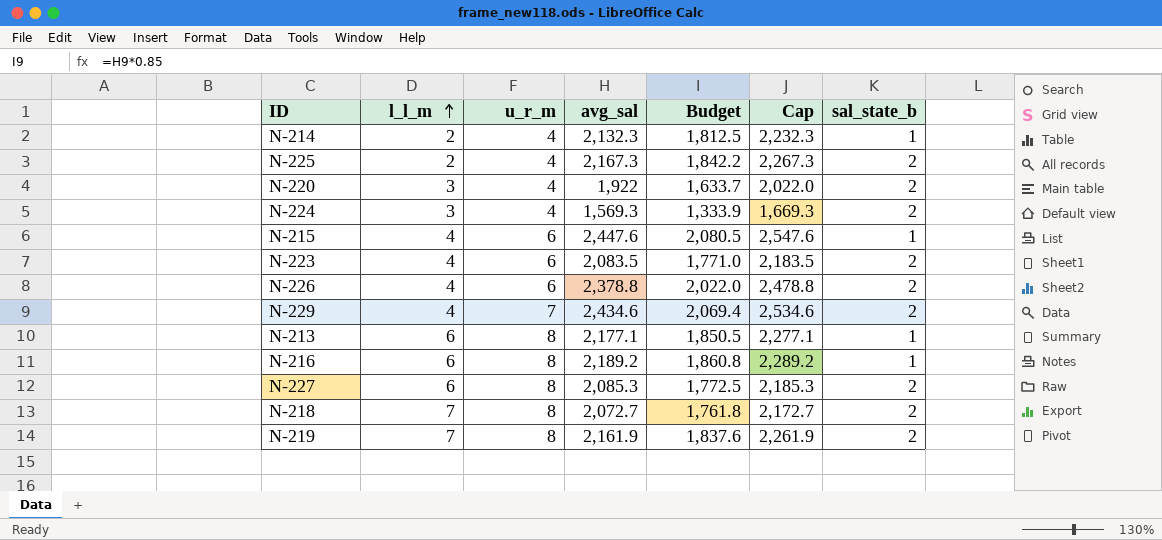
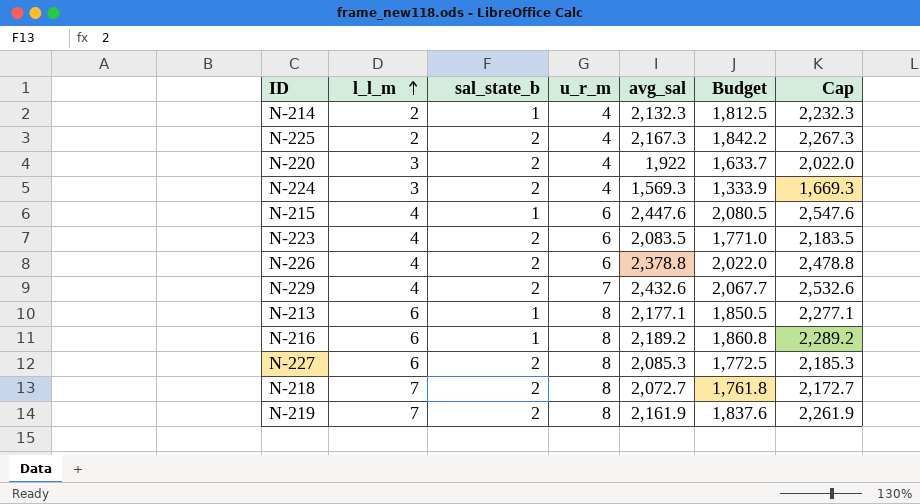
column sal_state_b | position: 7 -> 3
N-229 | avg_sal: 2,434.6 -> 2,432.6
N-229 | Budget: 2,069.4 -> 2,067.7
N-229 | Cap: 2,534.6 -> 2,532.6

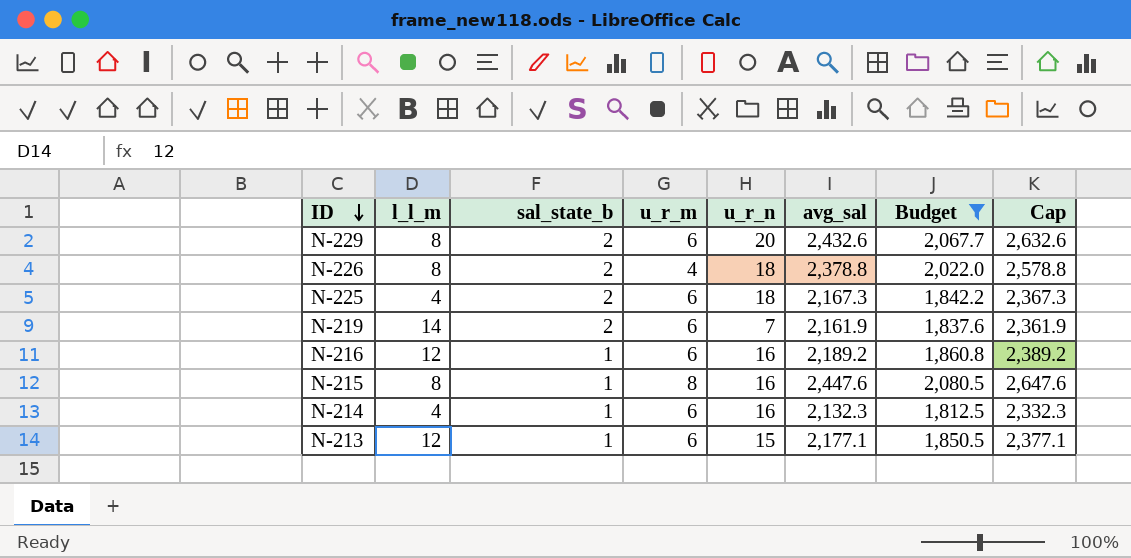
filter: none -> Budget >= 1,812.5
row order: l_l_m ascending -> ID descending
column u_r_n | position: none -> 5
column Cap | formula: [avg_sal] + 100 -> [avg_sal] + 200
N-229 | l_l_m: 4 -> 8
N-229 | u_r_m: 7 -> 6
N-226 | l_l_m: 4 -> 8
N-226 | u_r_m: 6 -> 4
N-225 | l_l_m: 2 -> 4
N-225 | u_r_m: 4 -> 6
N-219 | l_l_m: 7 -> 14
N-219 | u_r_m: 8 -> 6
N-216 | l_l_m: 6 -> 12
N-216 | u_r_m: 8 -> 6
N-215 | l_l_m: 4 -> 8
N-215 | u_r_m: 6 -> 8
N-214 | l_l_m: 2 -> 4
N-214 | u_r_m: 4 -> 6
N-213 | l_l_m: 6 -> 12
N-213 | u_r_m: 8 -> 6

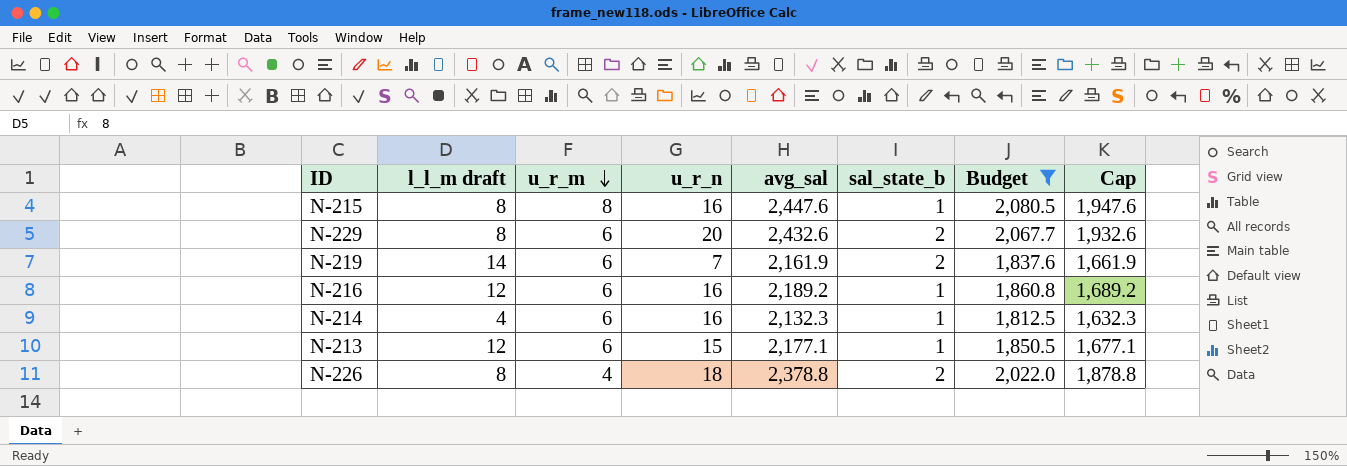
row order: ID descending -> u_r_m descending
column name: l_l_m -> l_l_m draft
column sal_state_b | position: 3 -> 6
column Cap | formula: [avg_sal] + 200 -> [avg_sal] - 500
row N-225: 4 | 2 | 6 | 18 | 2,167.3 | 1,842.2 | 2,367.3 -> none

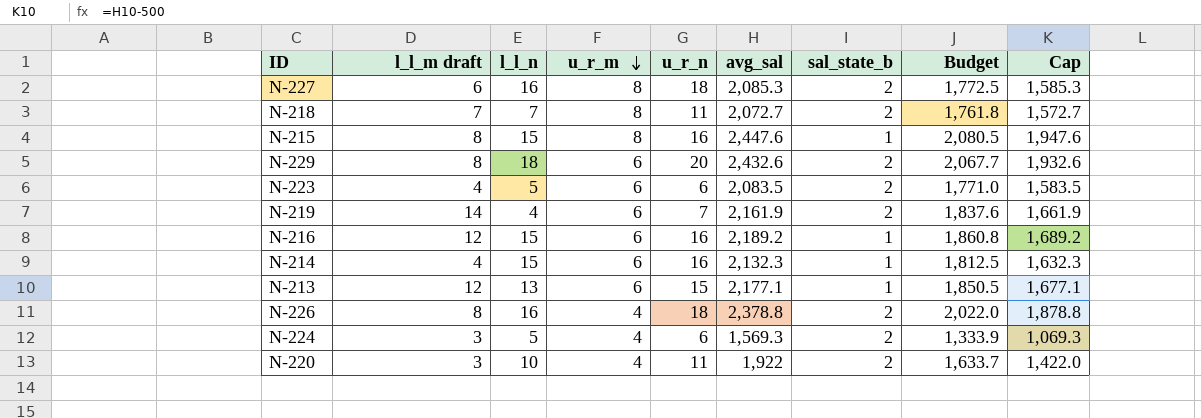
filter: Budget >= 1,812.5 -> none
column l_l_n | position: none -> 3

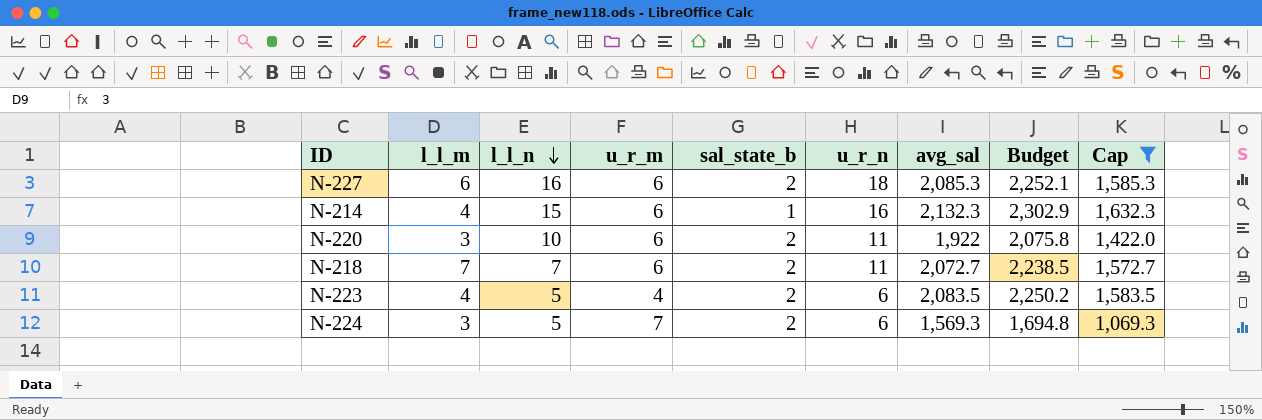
filter: none -> Cap <= 1,632.3
row order: u_r_m descending -> l_l_n descending
column name: l_l_m draft -> l_l_m
column sal_state_b | position: 7 -> 5
column Budget | formula: [avg_sal] * 0.85 -> [avg_sal] * 1.08
N-227 | u_r_m: 8 -> 6
N-220 | u_r_m: 4 -> 6
N-218 | u_r_m: 8 -> 6
N-223 | u_r_m: 6 -> 4
N-224 | u_r_m: 4 -> 7

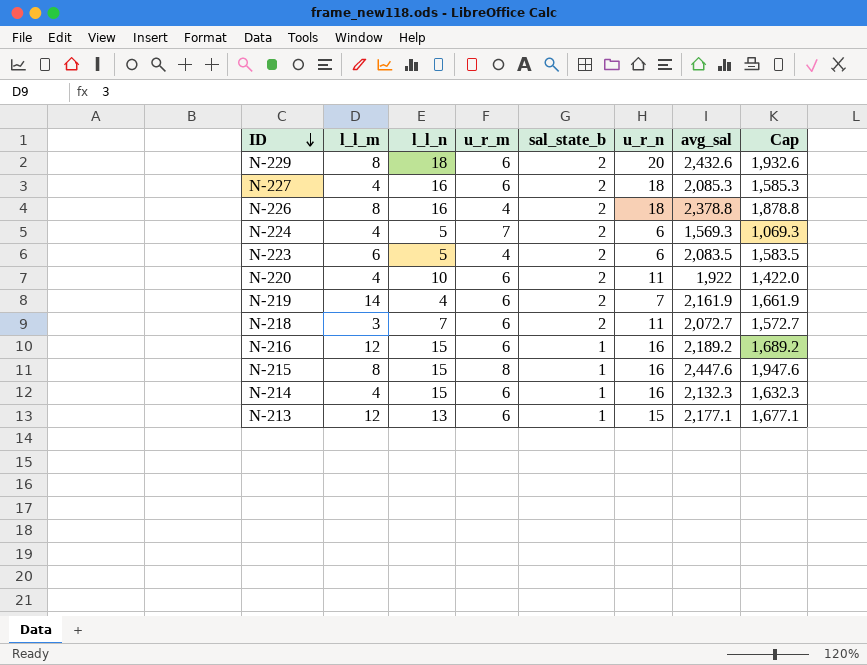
filter: Cap <= 1,632.3 -> none
row order: l_l_n descending -> ID descending
column Budget | formula: [avg_sal] * 1.08 -> none
N-227 | l_l_m: 6 -> 4
N-224 | l_l_m: 3 -> 4
N-223 | l_l_m: 4 -> 6
N-220 | l_l_m: 3 -> 4
N-218 | l_l_m: 7 -> 3

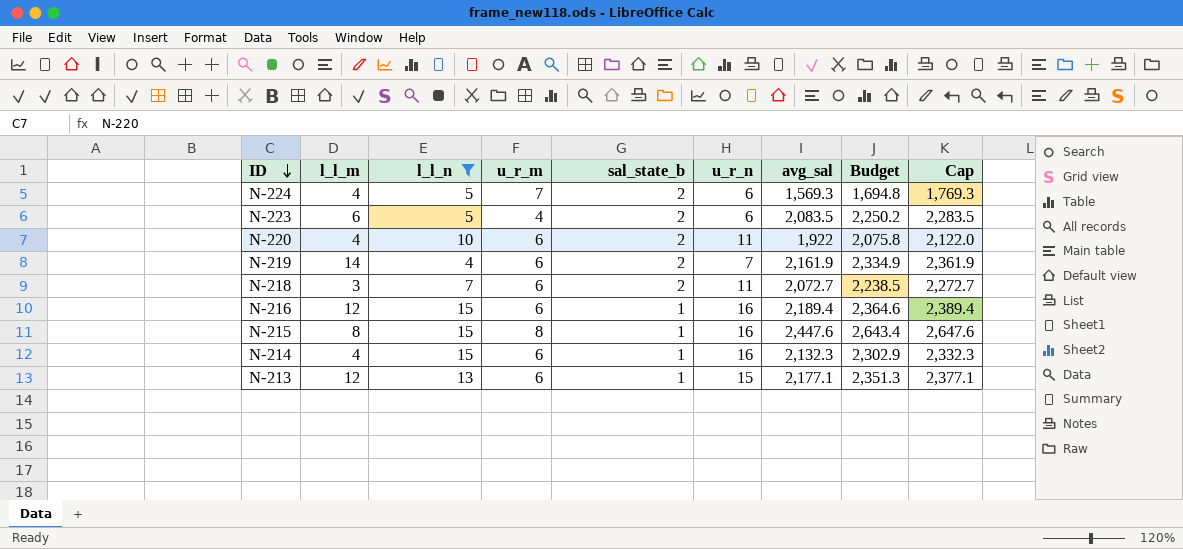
filter: none -> l_l_n <= 15
column Budget | formula: none -> [avg_sal] * 1.08
column Cap | formula: [avg_sal] - 500 -> [avg_sal] + 200
N-216 | avg_sal: 2,189.2 -> 2,189.4

